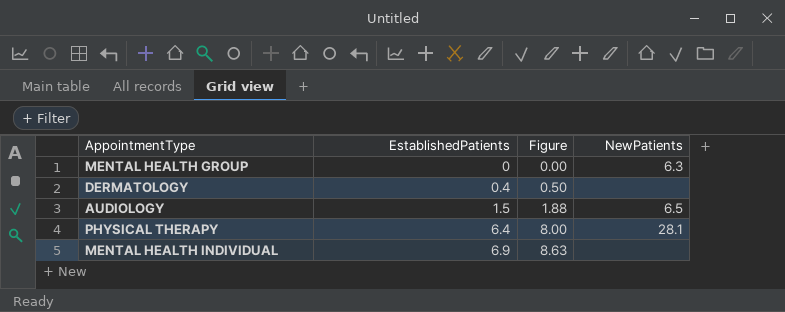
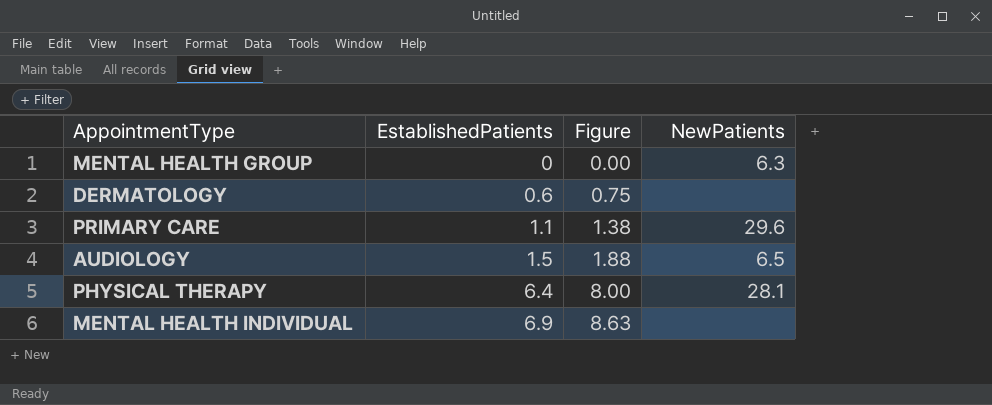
DERMATOLOGY | EstablishedPatients: 0.4 -> 0.6
DERMATOLOGY | Figure: 0.50 -> 0.75
row PRIMARY CARE: none -> 1.1 | 1.38 | 29.6

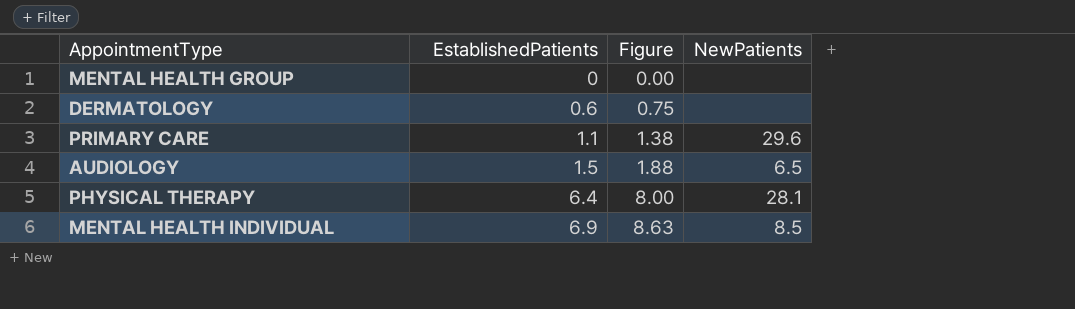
MENTAL HEALTH GROUP | NewPatients: 6.3 -> none
MENTAL HEALTH INDIVIDUAL | NewPatients: none -> 8.5

